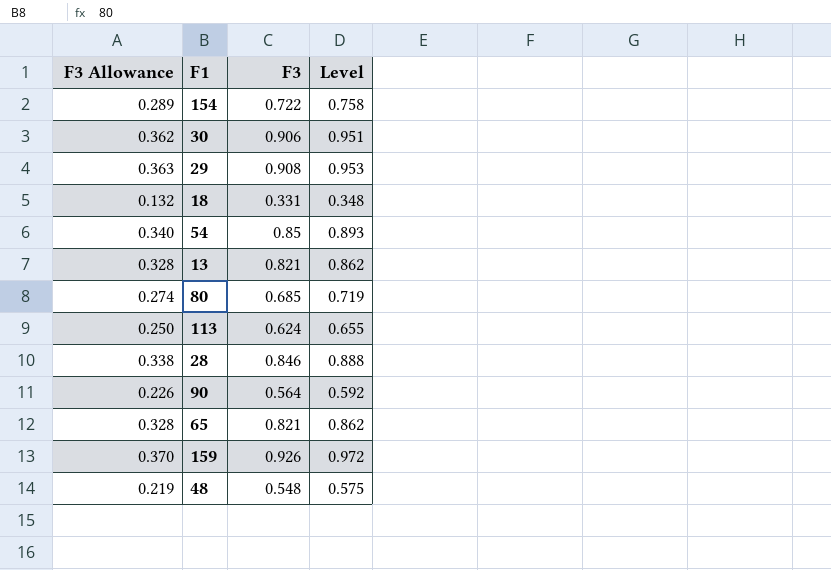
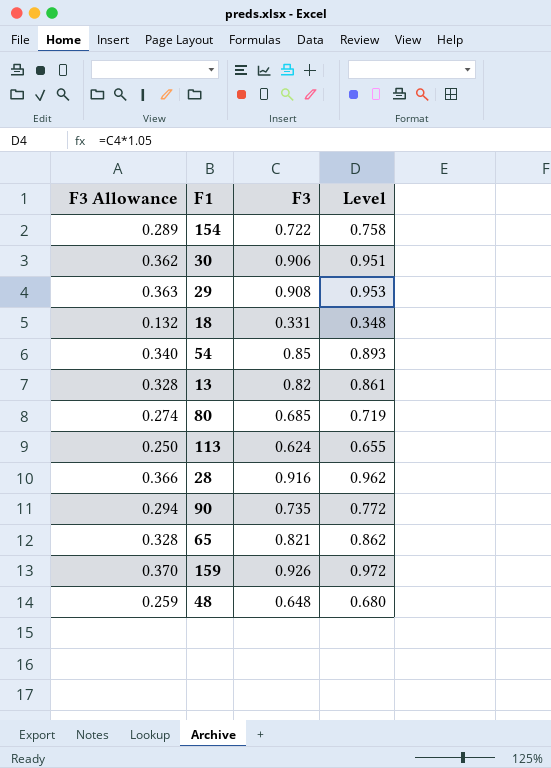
13 | F3: 0.821 -> 0.82
13 | Level: 0.862 -> 0.861
28 | F3 Allowance: 0.338 -> 0.366
28 | F3: 0.846 -> 0.916
28 | Level: 0.888 -> 0.962
90 | F3 Allowance: 0.226 -> 0.294
90 | F3: 0.564 -> 0.735
90 | Level: 0.592 -> 0.772
48 | F3 Allowance: 0.219 -> 0.259
48 | F3: 0.548 -> 0.648
48 | Level: 0.575 -> 0.680

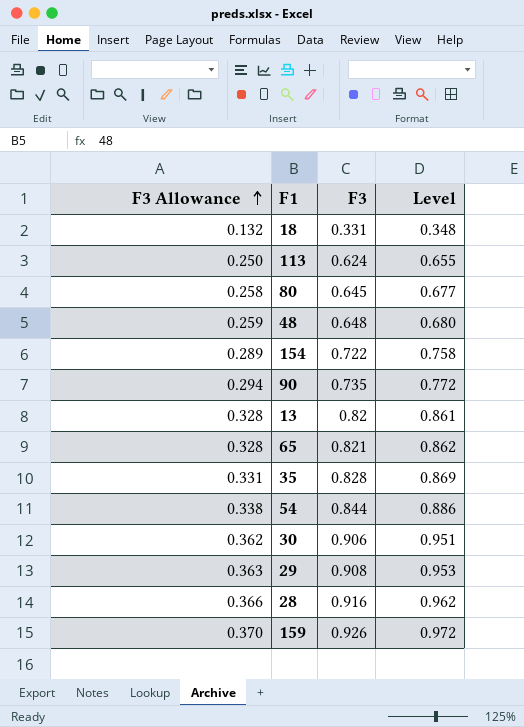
row order: none -> F3 Allowance ascending
80 | F3 Allowance: 0.274 -> 0.258
80 | F3: 0.685 -> 0.645
80 | Level: 0.719 -> 0.677
row 35: none -> 0.331 | 0.828 | 0.869
54 | F3 Allowance: 0.340 -> 0.338
54 | F3: 0.85 -> 0.844
54 | Level: 0.893 -> 0.886

